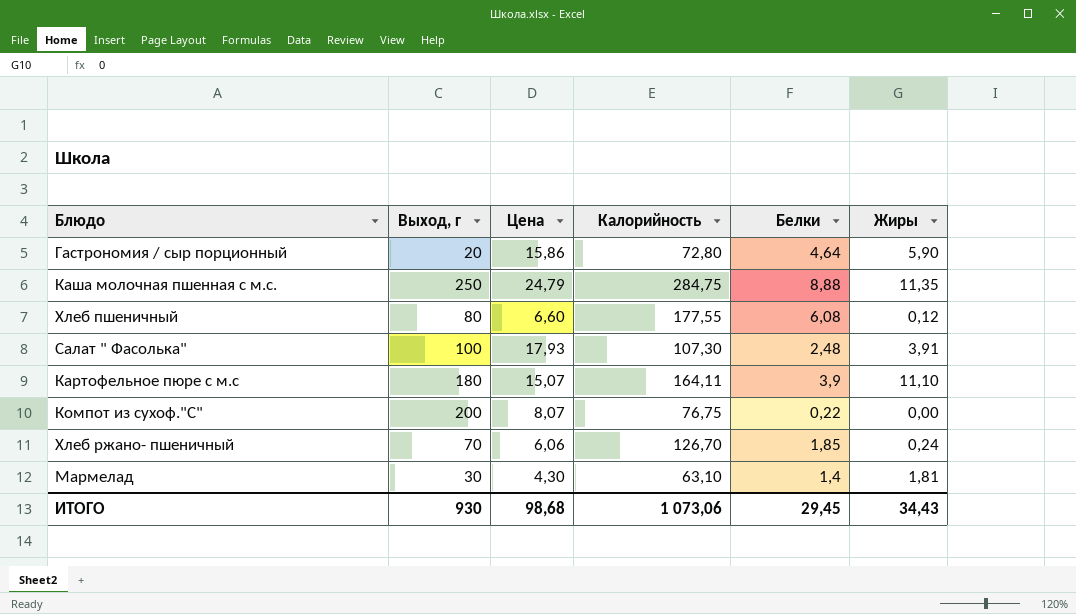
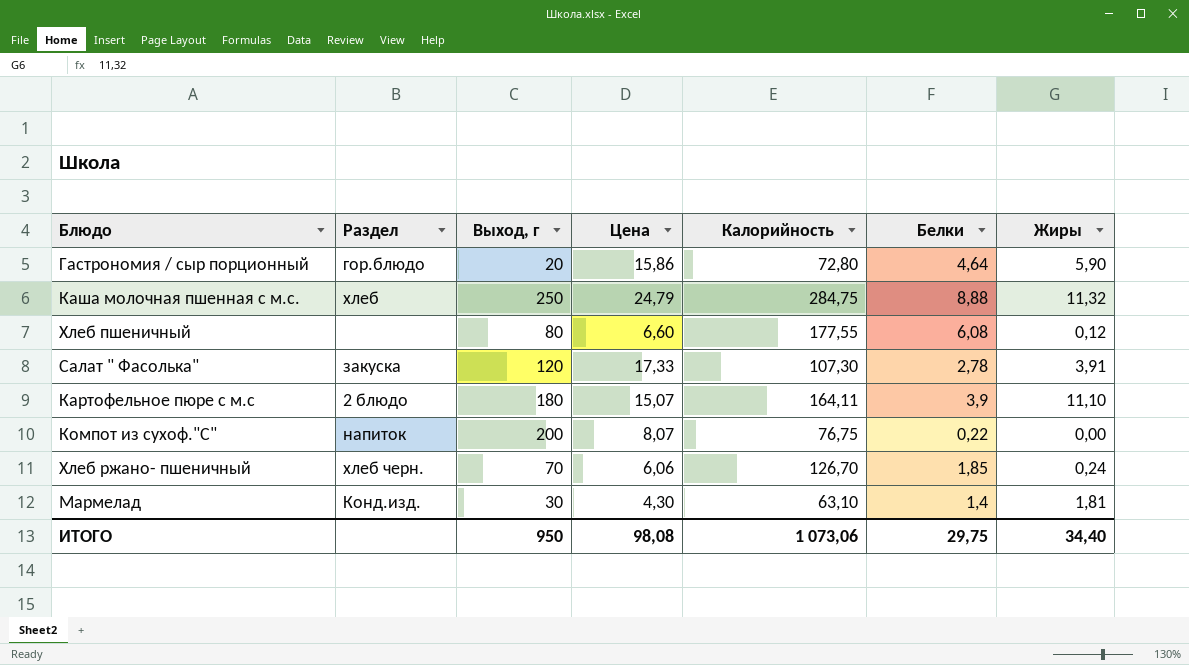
column Раздел | position: none -> 2
Каша молочная пшенная с м.с. | Жиры: 11,35 -> 11,32
Салат " Фасолька" | Выход, г: 100 -> 120
Салат " Фасолька" | Цена: 17,93 -> 17,33
Салат " Фасолька" | Белки: 2,48 -> 2,78
ИТОГО | Выход, г: 930 -> 950
ИТОГО | Цена: 98,68 -> 98,08
ИТОГО | Белки: 29,45 -> 29,75
ИТОГО | Жиры: 34,43 -> 34,40

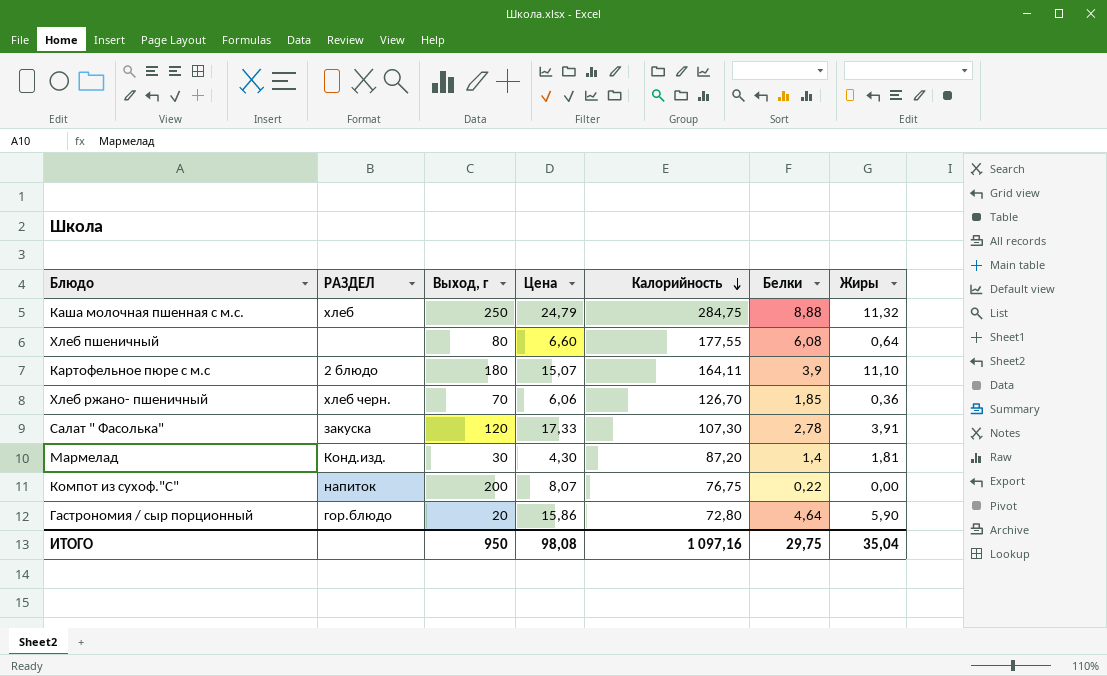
row order: none -> Калорийность descending
column name: Раздел -> РАЗДЕЛ
Хлеб пшеничный | Жиры: 0,12 -> 0,64
Хлеб ржано- пшеничный | Жиры: 0,24 -> 0,36
Мармелад | Калорийность: 63,10 -> 87,20
ИТОГО | Калорийность: 1 073,06 -> 1 097,16
ИТОГО | Жиры: 34,40 -> 35,04

